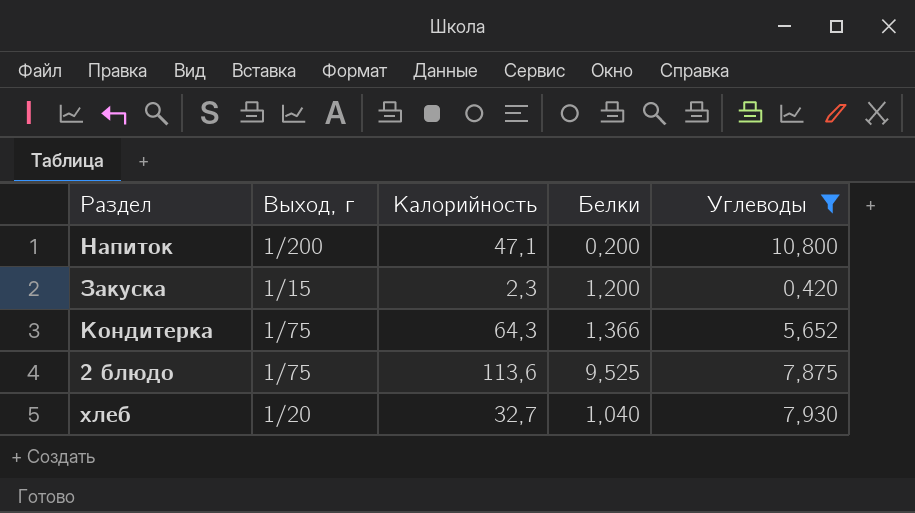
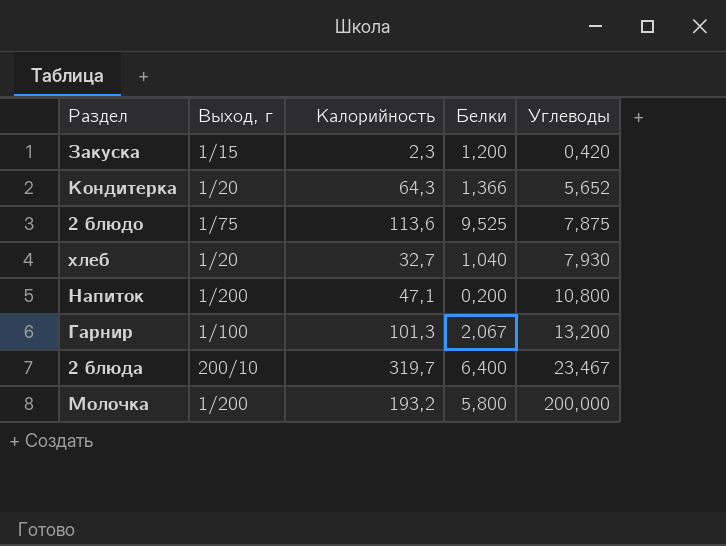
filter: Углеводы <= 10,800 -> none
row order: none -> Углеводы ascending
Кондитерка | Выход, г: 1/75 -> 1/20

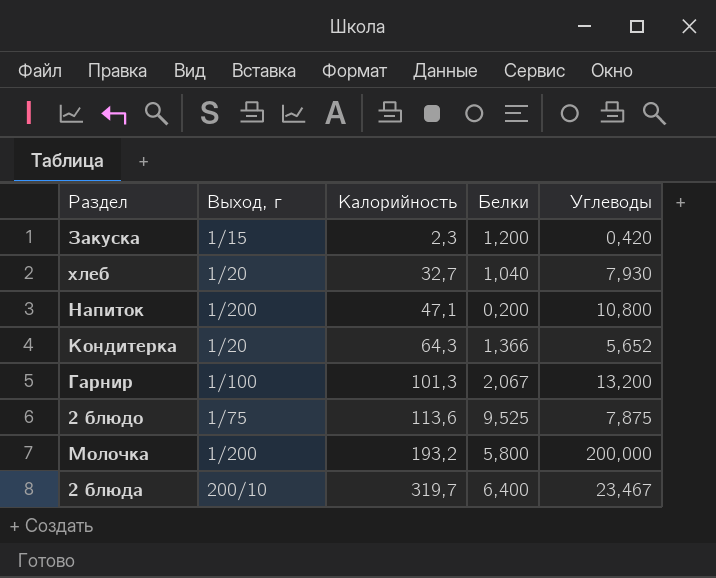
row order: Углеводы ascending -> Калорийность ascending

